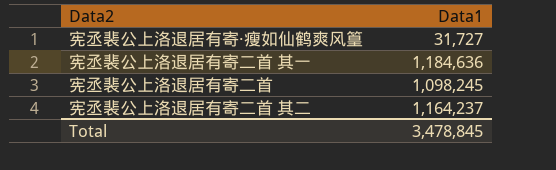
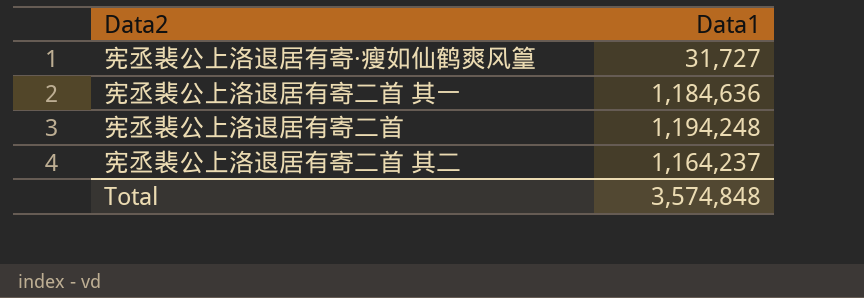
宪丞裴公上洛退居有寄二首 | Data1: 1,098,245 -> 1,194,248
Total | Data1: 3,478,845 -> 3,574,848

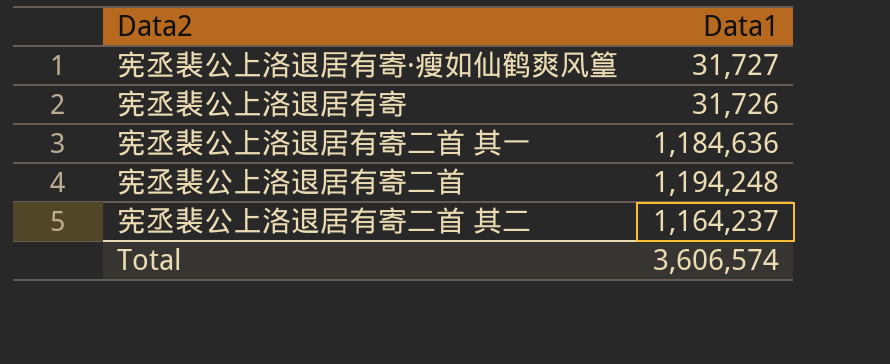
row 宪丞裴公上洛退居有寄: none -> 31,726
Total | Data1: 3,574,848 -> 3,606,574

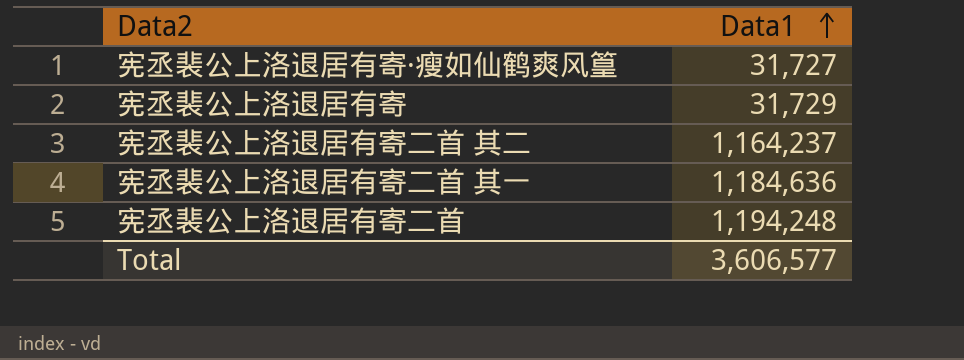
row order: none -> Data1 ascending
宪丞裴公上洛退居有寄 | Data1: 31,726 -> 31,729
Total | Data1: 3,606,574 -> 3,606,577

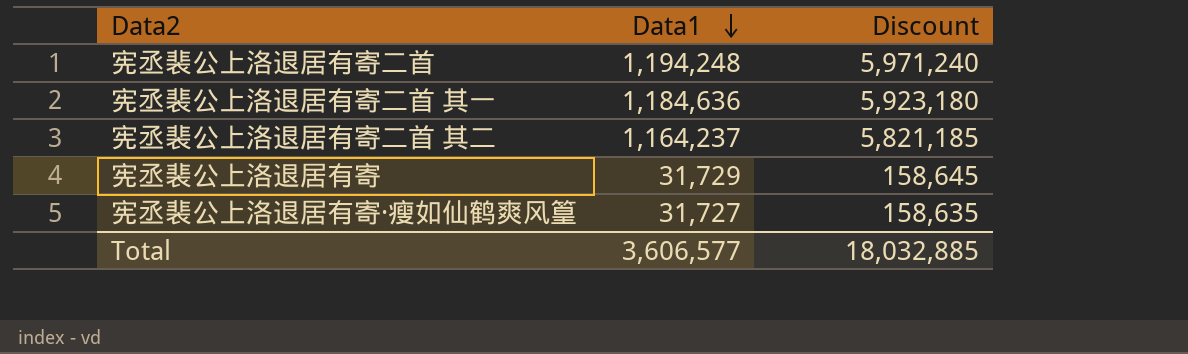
row order: Data1 ascending -> Data1 descending
column Discount | formula: none -> [Data1] * 5

